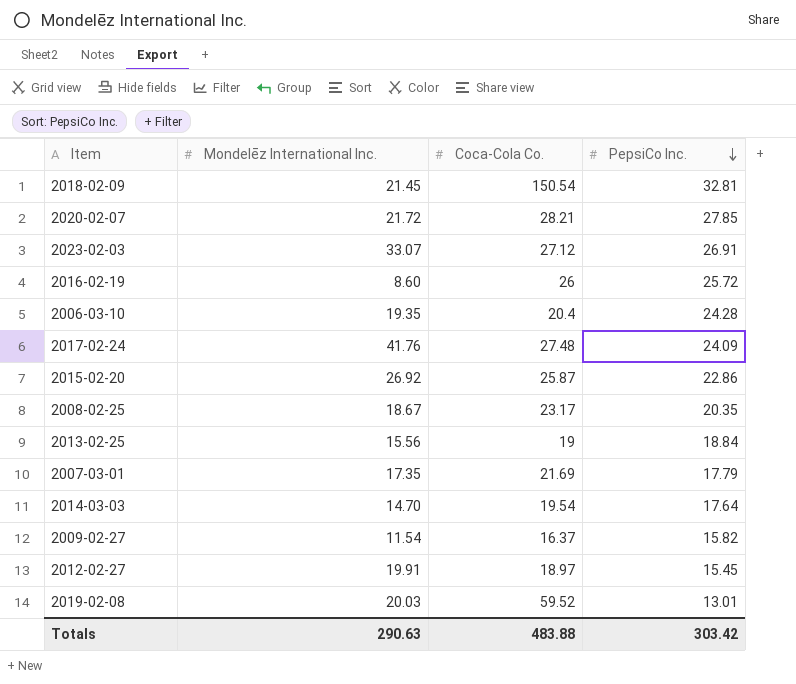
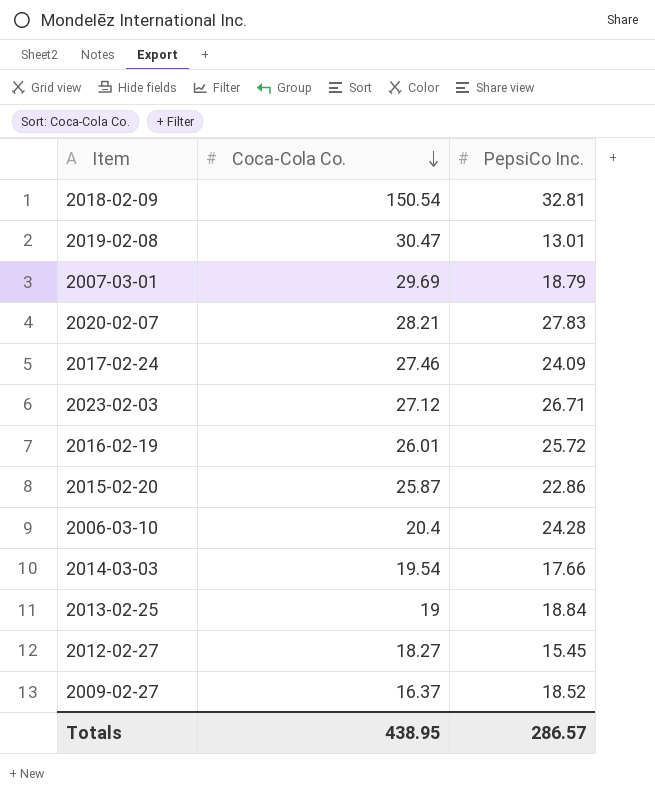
row order: PepsiCo Inc. descending -> Coca-Cola Co. descending
column Mondelēz International Inc. | position: 2 -> none
row 2008-02-25: 18.67 | 23.17 | 20.35 -> none
2019-02-08 | Coca-Cola Co.: 59.52 -> 30.47
2007-03-01 | Coca-Cola Co.: 21.69 -> 29.69
2007-03-01 | PepsiCo Inc.: 17.79 -> 18.79
2020-02-07 | PepsiCo Inc.: 27.85 -> 27.83
2017-02-24 | Coca-Cola Co.: 27.48 -> 27.46
2023-02-03 | PepsiCo Inc.: 26.91 -> 26.71
2016-02-19 | Coca-Cola Co.: 26 -> 26.01
2014-03-03 | PepsiCo Inc.: 17.64 -> 17.66
2012-02-27 | Coca-Cola Co.: 18.97 -> 18.27
2009-02-27 | PepsiCo Inc.: 15.82 -> 18.52
Totals | Coca-Cola Co.: 483.88 -> 438.95
Totals | PepsiCo Inc.: 303.42 -> 286.57

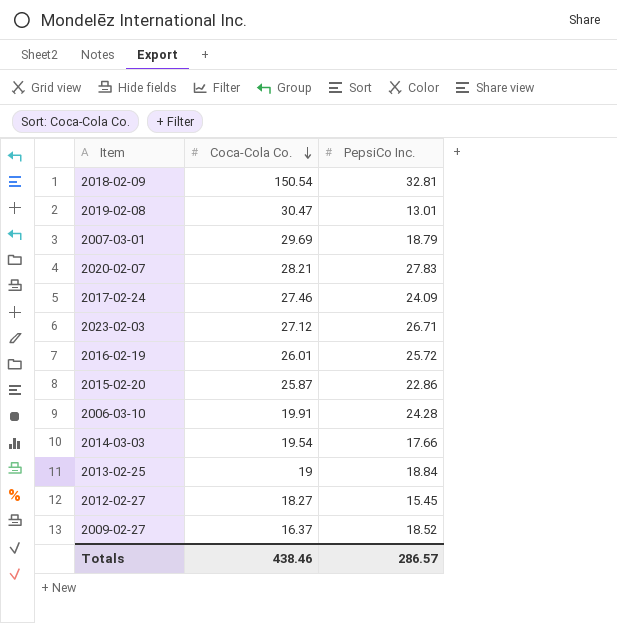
2006-03-10 | Coca-Cola Co.: 20.4 -> 19.91
Totals | Coca-Cola Co.: 438.95 -> 438.46

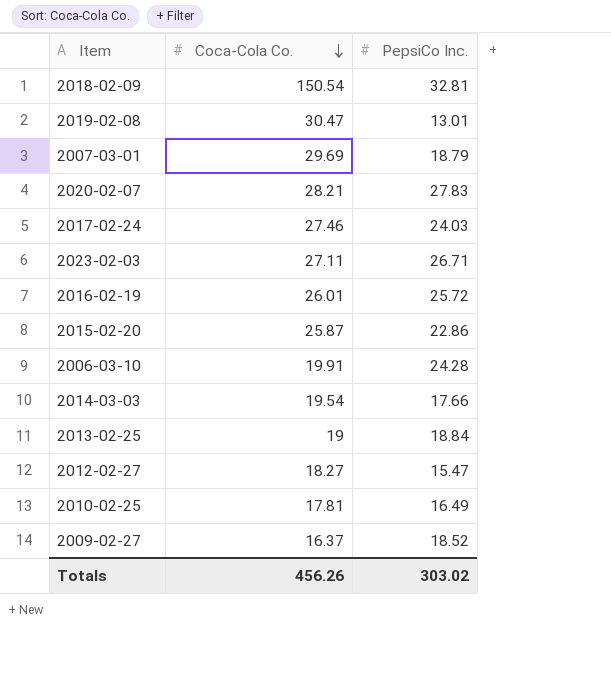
2017-02-24 | PepsiCo Inc.: 24.09 -> 24.03
2023-02-03 | Coca-Cola Co.: 27.12 -> 27.11
2012-02-27 | PepsiCo Inc.: 15.45 -> 15.47
row 2010-02-25: none -> 17.81 | 16.49
Totals | Coca-Cola Co.: 438.46 -> 456.26
Totals | PepsiCo Inc.: 286.57 -> 303.02

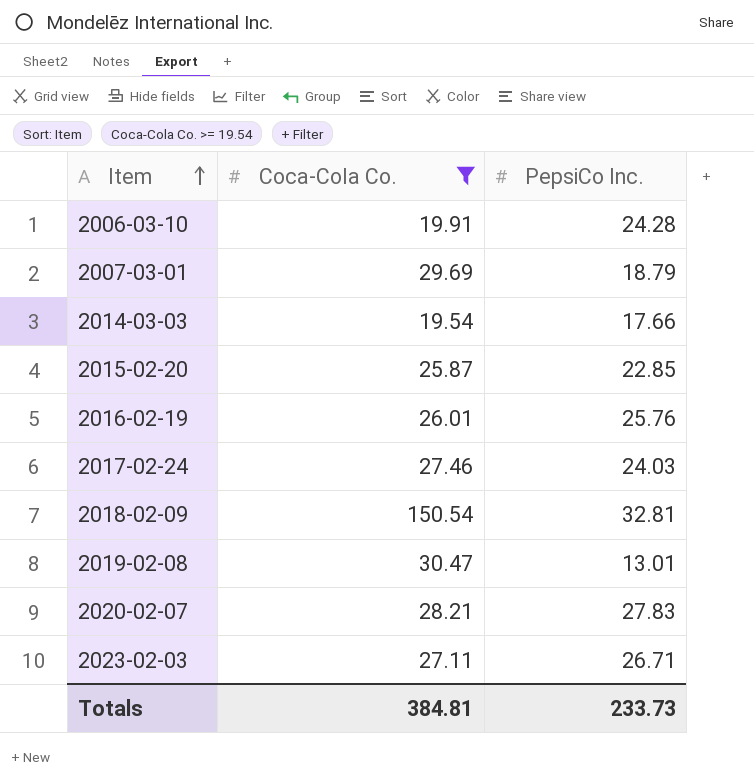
filter: none -> Coca-Cola Co. >= 19.54
row order: Coca-Cola Co. descending -> Item ascending
2015-02-20 | PepsiCo Inc.: 22.86 -> 22.85
2016-02-19 | PepsiCo Inc.: 25.72 -> 25.76
Totals | Coca-Cola Co.: 456.26 -> 384.81
Totals | PepsiCo Inc.: 303.02 -> 233.73

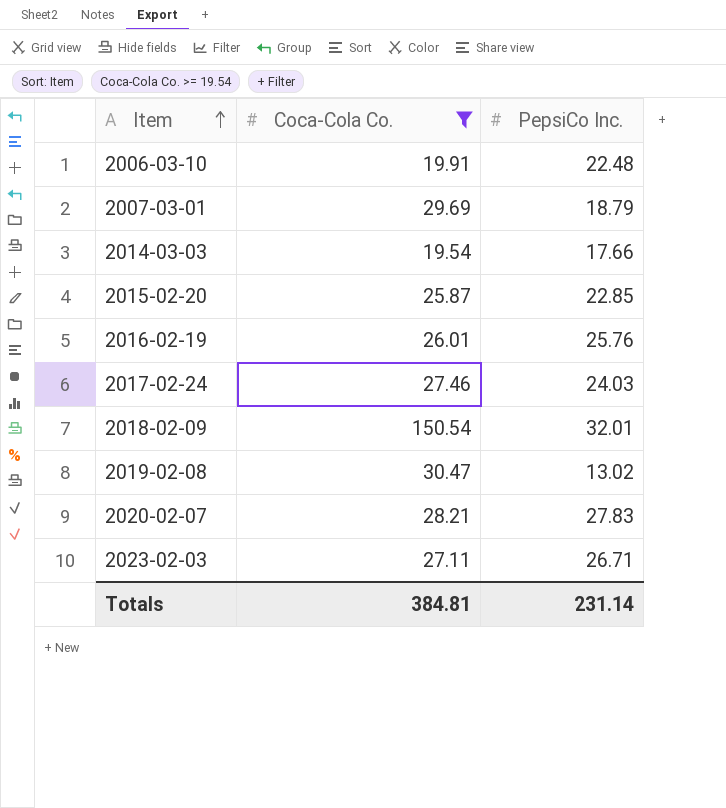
2006-03-10 | PepsiCo Inc.: 24.28 -> 22.48
2018-02-09 | PepsiCo Inc.: 32.81 -> 32.01
2019-02-08 | PepsiCo Inc.: 13.01 -> 13.02
Totals | PepsiCo Inc.: 233.73 -> 231.14

